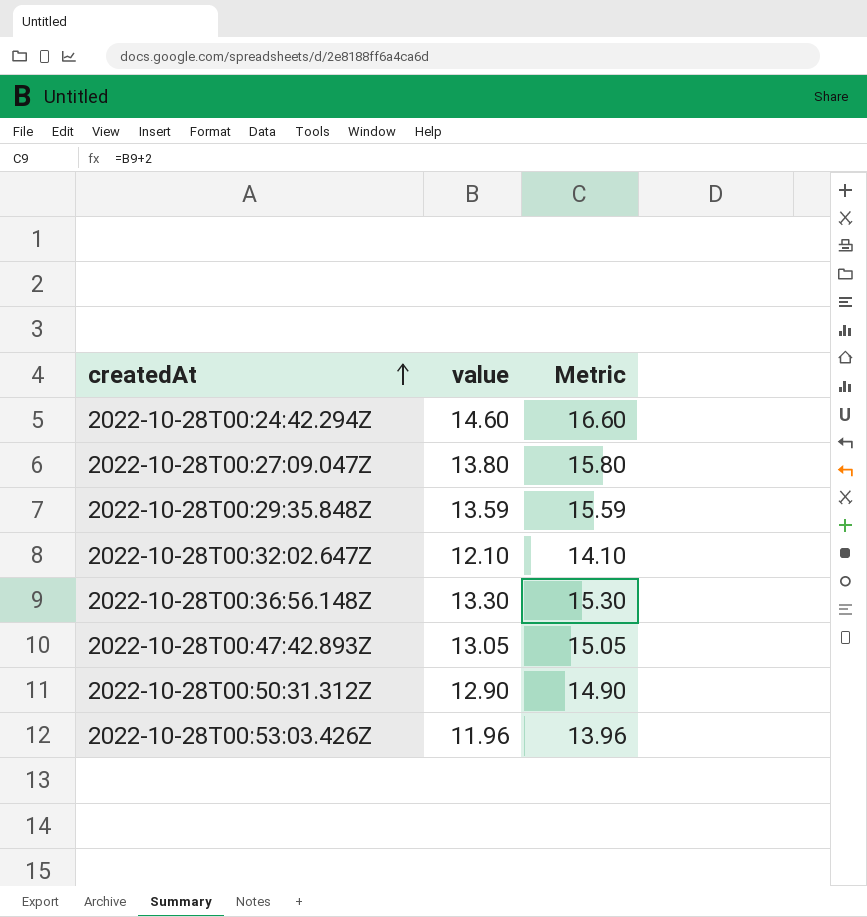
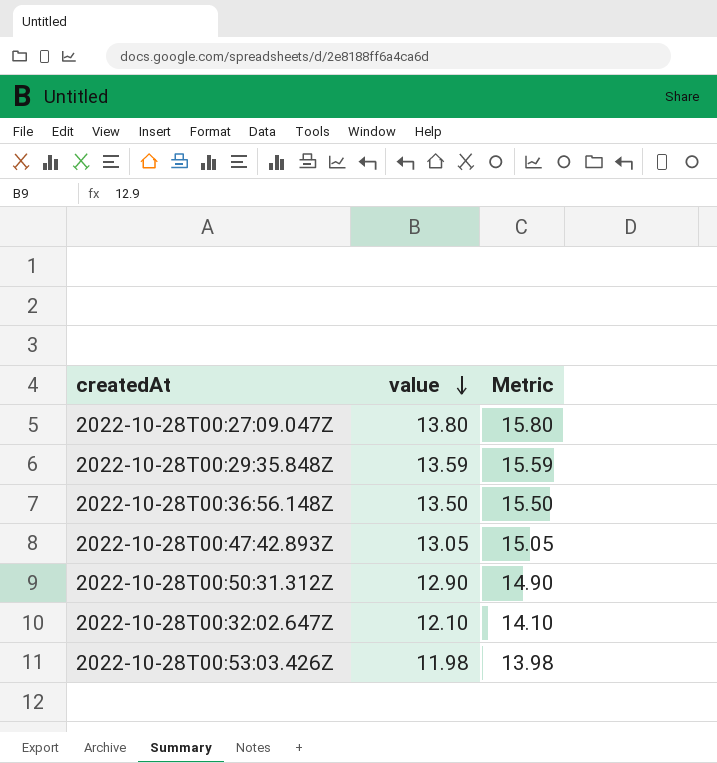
row order: createdAt ascending -> value descending
row 2022-10-28T00:24:42.294Z: 14.60 | 16.60 -> none
2022-10-28T00:36:56.148Z | value: 13.30 -> 13.50
2022-10-28T00:36:56.148Z | Metric: 15.30 -> 15.50
2022-10-28T00:53:03.426Z | value: 11.96 -> 11.98
2022-10-28T00:53:03.426Z | Metric: 13.96 -> 13.98

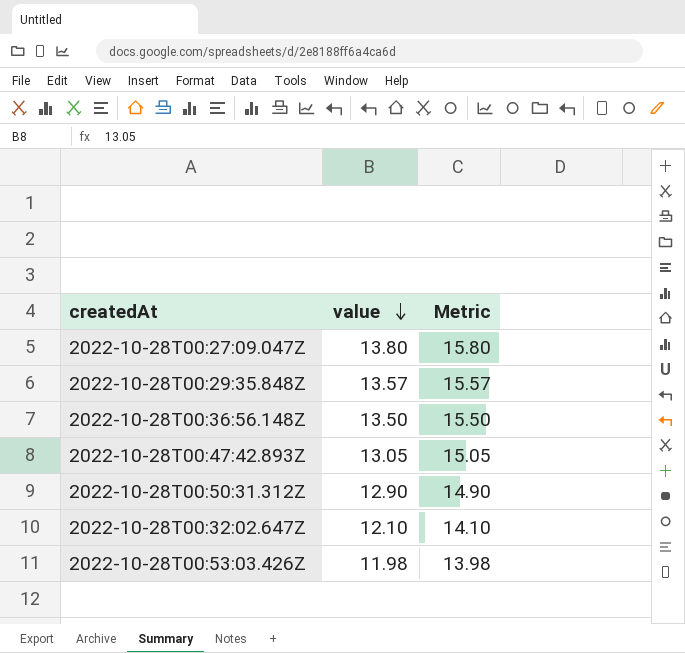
2022-10-28T00:29:35.848Z | value: 13.59 -> 13.57
2022-10-28T00:29:35.848Z | Metric: 15.59 -> 15.57

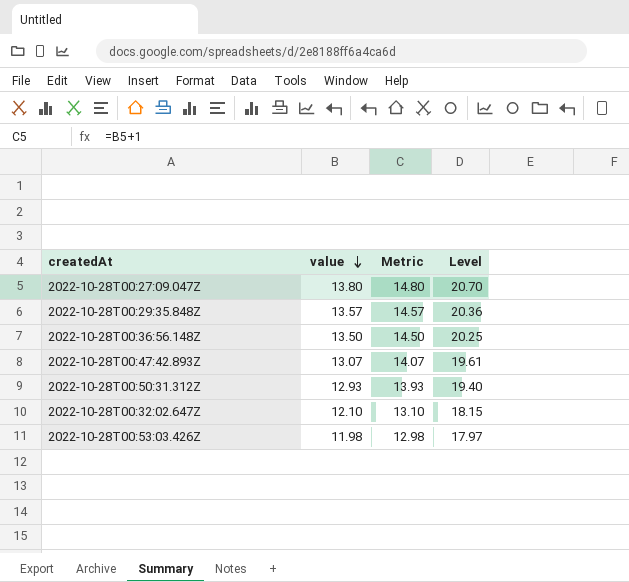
column Metric | formula: [value] + 2 -> [value] + 1
column Level | formula: none -> [value] * 1.5
2022-10-28T00:47:42.893Z | value: 13.05 -> 13.07
2022-10-28T00:50:31.312Z | value: 12.90 -> 12.93

